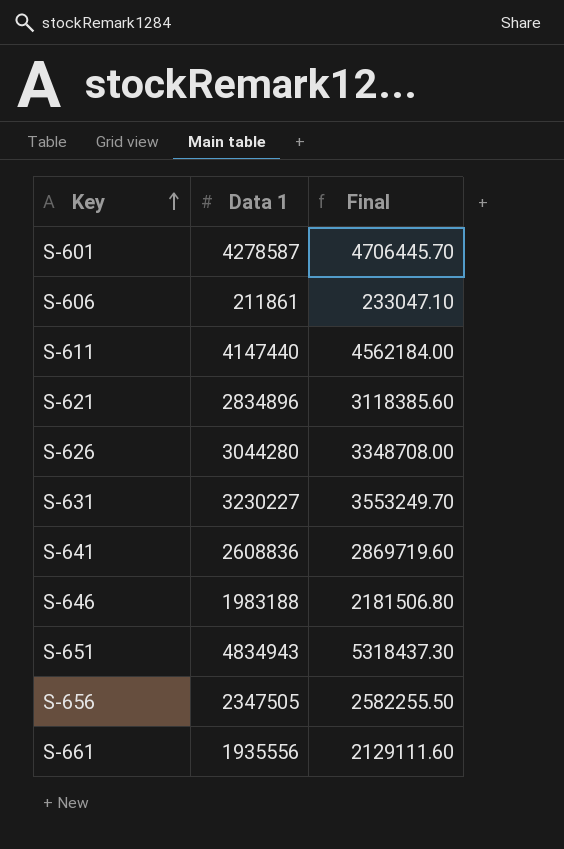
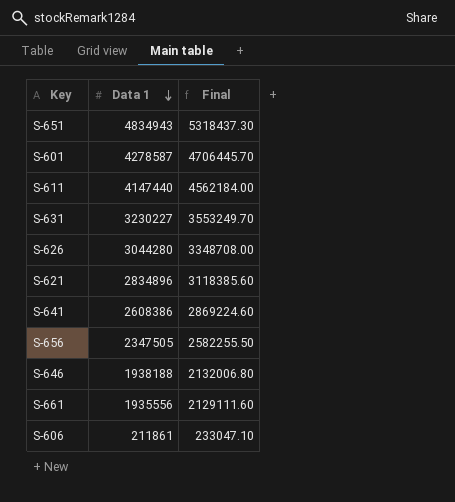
row order: Key ascending -> Data 1 descending
S-641 | Data 1: 2608836 -> 2608386
S-641 | Final: 2869719.60 -> 2869224.60
S-646 | Data 1: 1983188 -> 1938188
S-646 | Final: 2181506.80 -> 2132006.80

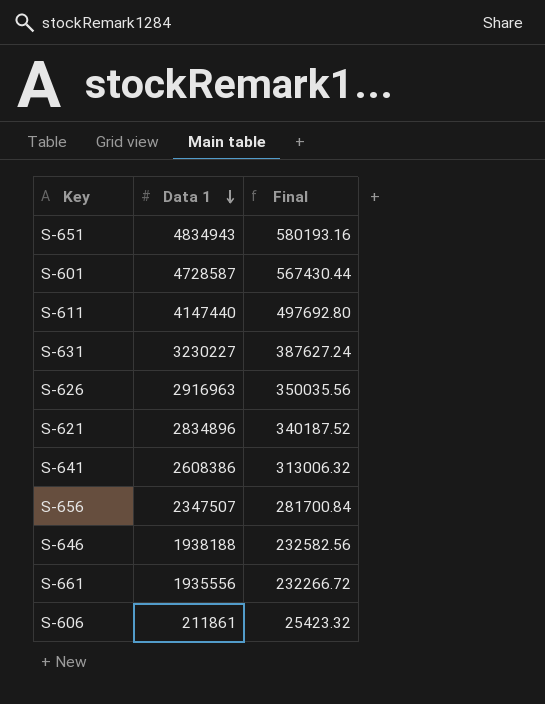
column Final | formula: [Data 1] * 1.1 -> [Data 1] * 0.12
S-601 | Data 1: 4278587 -> 4728587
S-626 | Data 1: 3044280 -> 2916963
S-656 | Data 1: 2347505 -> 2347507

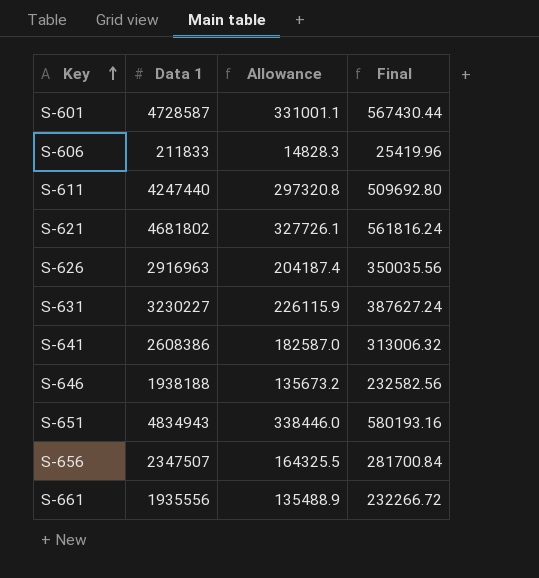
row order: Data 1 descending -> Key ascending
column Allowance | formula: none -> [Data 1] * 0.07
S-606 | Data 1: 211861 -> 211833
S-606 | Final: 25423.32 -> 25419.96
S-611 | Data 1: 4147440 -> 4247440
S-611 | Final: 497692.80 -> 509692.80
S-621 | Data 1: 2834896 -> 4681802
S-621 | Final: 340187.52 -> 561816.24

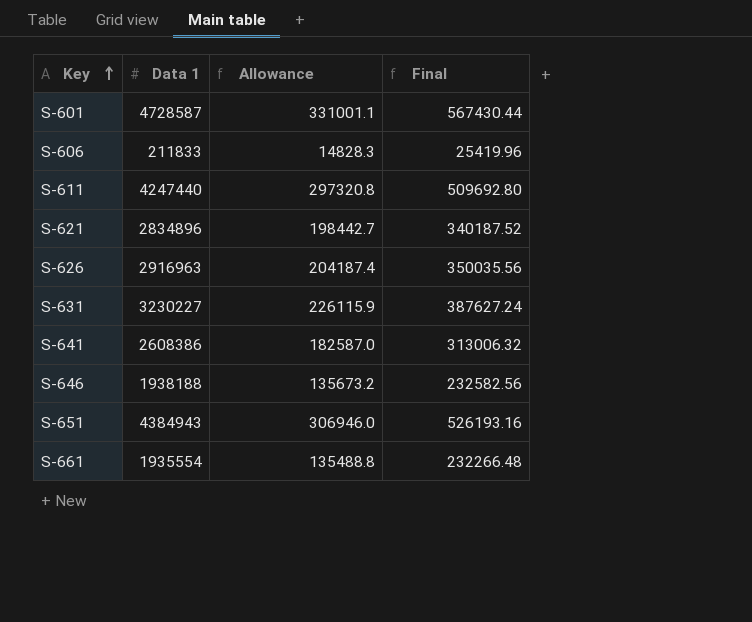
row S-656: 2347507 | 164325.5 | 281700.84 -> none
S-621 | Data 1: 4681802 -> 2834896
S-621 | Allowance: 327726.1 -> 198442.7
S-621 | Final: 561816.24 -> 340187.52
S-651 | Data 1: 4834943 -> 4384943
S-651 | Allowance: 338446.0 -> 306946.0
S-651 | Final: 580193.16 -> 526193.16
S-661 | Data 1: 1935556 -> 1935554
S-661 | Allowance: 135488.9 -> 135488.8
S-661 | Final: 232266.72 -> 232266.48

